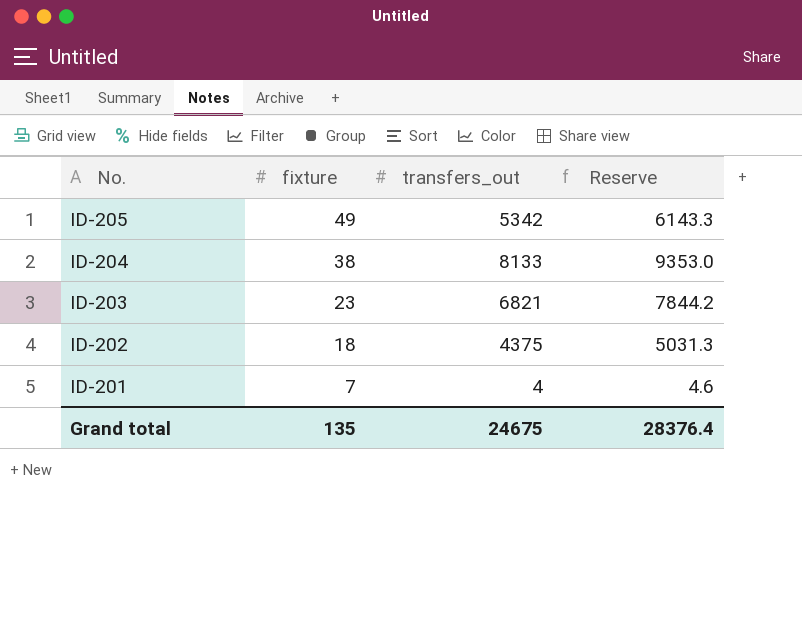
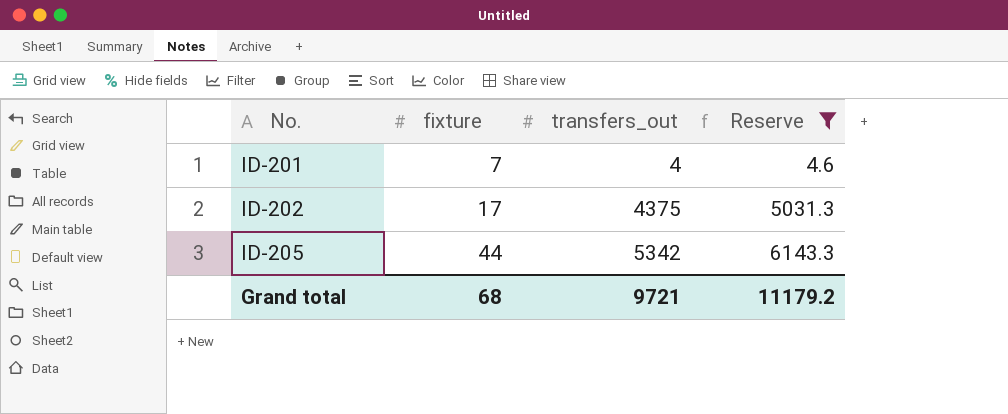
filter: none -> Reserve <= 6143.3
row order: No. descending -> No. ascending
ID-202 | fixture: 18 -> 17
ID-205 | fixture: 49 -> 44
Grand total | fixture: 135 -> 68
Grand total | transfers_out: 24675 -> 9721
Grand total | Reserve: 28376.4 -> 11179.2

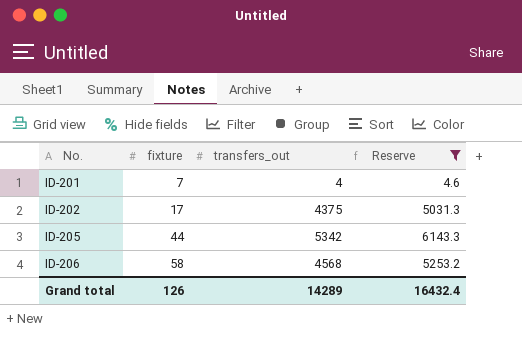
row ID-206: none -> 58 | 4568 | 5253.2
Grand total | fixture: 68 -> 126
Grand total | transfers_out: 9721 -> 14289
Grand total | Reserve: 11179.2 -> 16432.4

